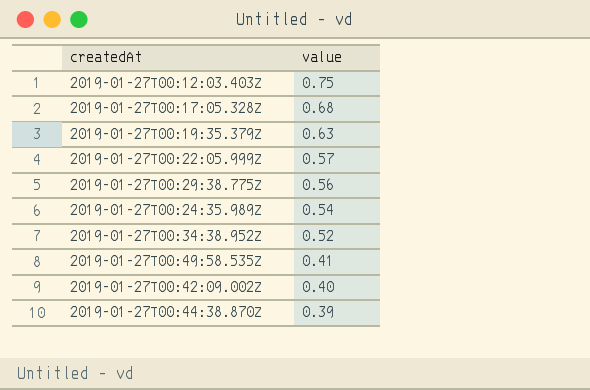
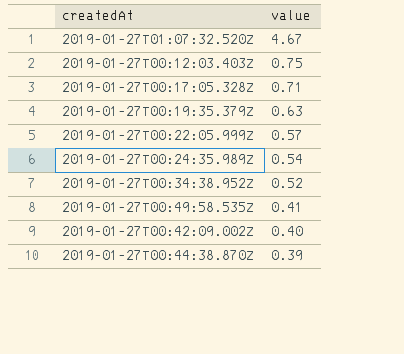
row 2019-01-27T00:29:38.775Z: 0.56 -> none
row 2019-01-27T01:07:32.520Z: none -> 4.67
2019-01-27T00:17:05.328Z | value: 0.68 -> 0.71

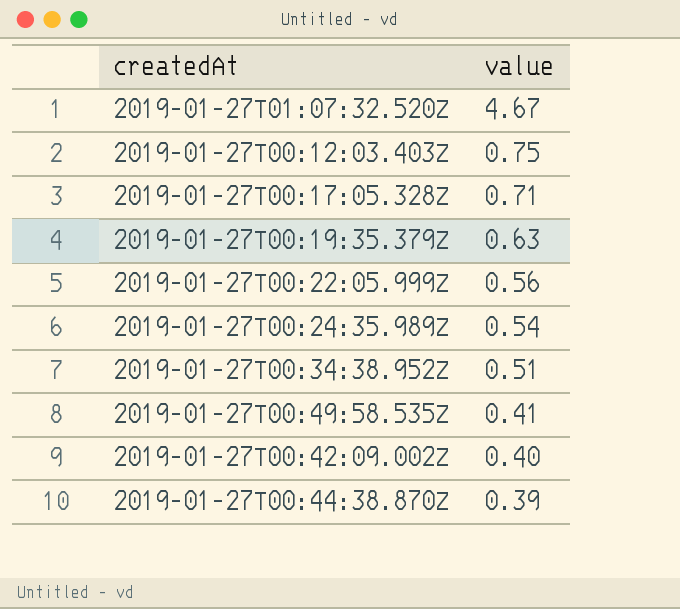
2019-01-27T00:22:05.999Z | value: 0.57 -> 0.56
2019-01-27T00:34:38.952Z | value: 0.52 -> 0.51

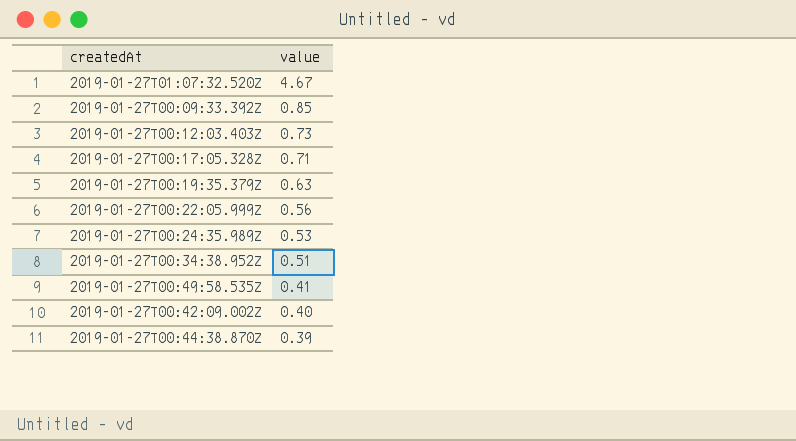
row 2019-01-27T00:09:33.392Z: none -> 0.85
2019-01-27T00:12:03.403Z | value: 0.75 -> 0.73
2019-01-27T00:24:35.989Z | value: 0.54 -> 0.53

